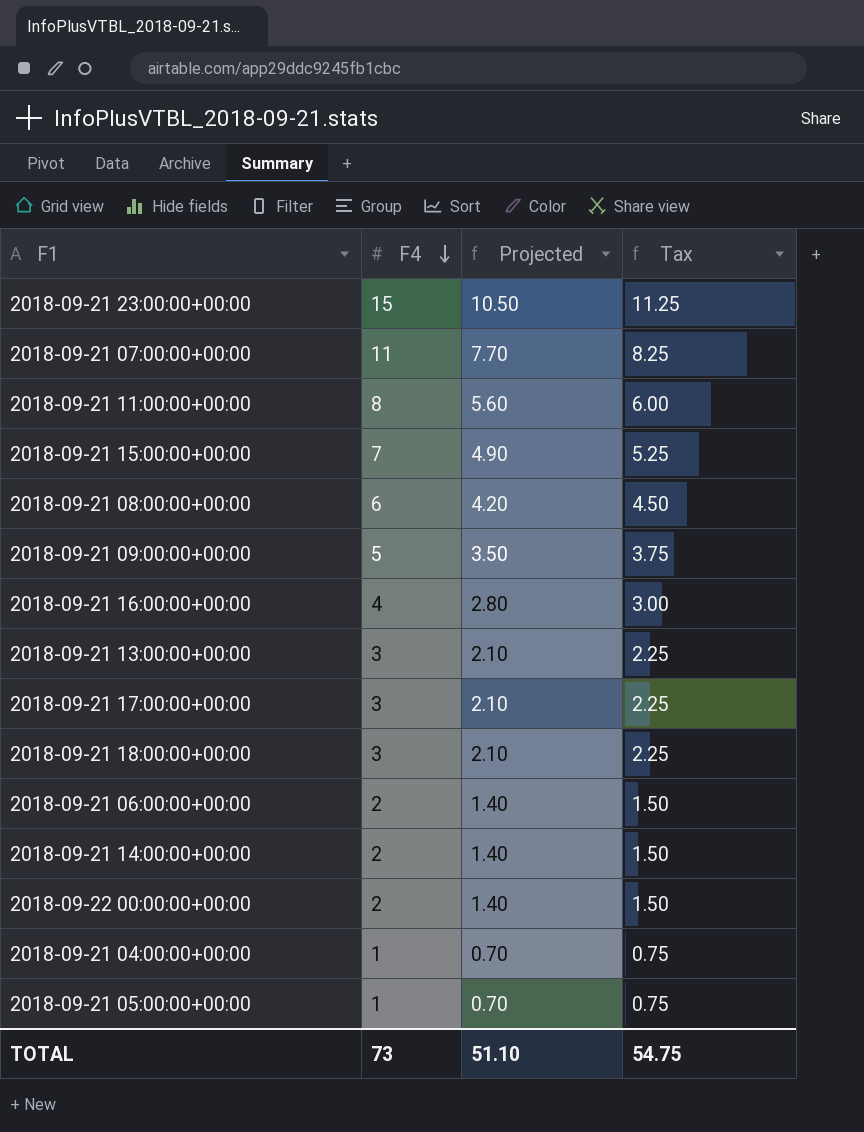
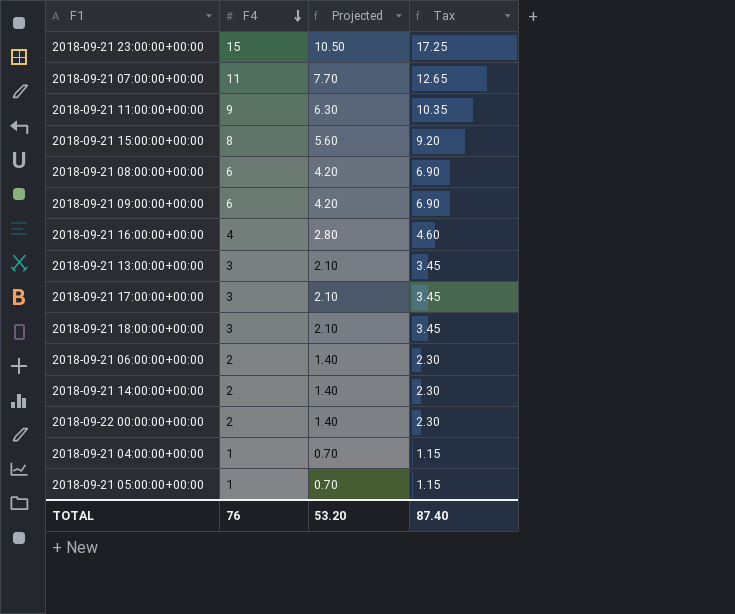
column Tax | formula: [F4] * 0.75 -> [F4] * 1.15
2018-09-21 11:00:00+00:00 | F4: 8 -> 9
2018-09-21 11:00:00+00:00 | Projected: 5.60 -> 6.30
2018-09-21 15:00:00+00:00 | F4: 7 -> 8
2018-09-21 15:00:00+00:00 | Projected: 4.90 -> 5.60
2018-09-21 09:00:00+00:00 | F4: 5 -> 6
2018-09-21 09:00:00+00:00 | Projected: 3.50 -> 4.20
TOTAL | F4: 73 -> 76
TOTAL | Projected: 51.10 -> 53.20
TOTAL | Tax: 54.75 -> 87.40

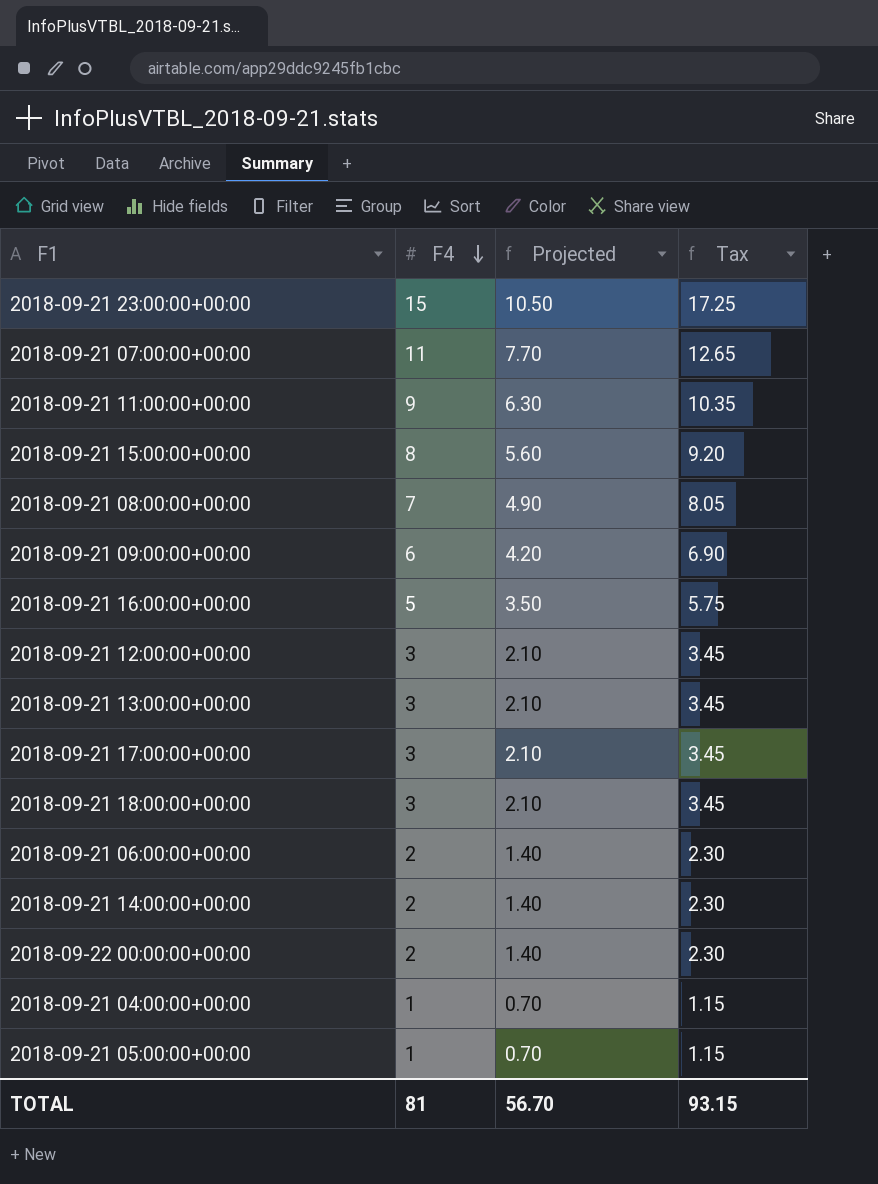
2018-09-21 08:00:00+00:00 | F4: 6 -> 7
2018-09-21 08:00:00+00:00 | Projected: 4.20 -> 4.90
2018-09-21 08:00:00+00:00 | Tax: 6.90 -> 8.05
2018-09-21 16:00:00+00:00 | F4: 4 -> 5
2018-09-21 16:00:00+00:00 | Projected: 2.80 -> 3.50
2018-09-21 16:00:00+00:00 | Tax: 4.60 -> 5.75
row 2018-09-21 12:00:00+00:00: none -> 3 | 2.10 | 3.45
TOTAL | F4: 76 -> 81
TOTAL | Projected: 53.20 -> 56.70
TOTAL | Tax: 87.40 -> 93.15

